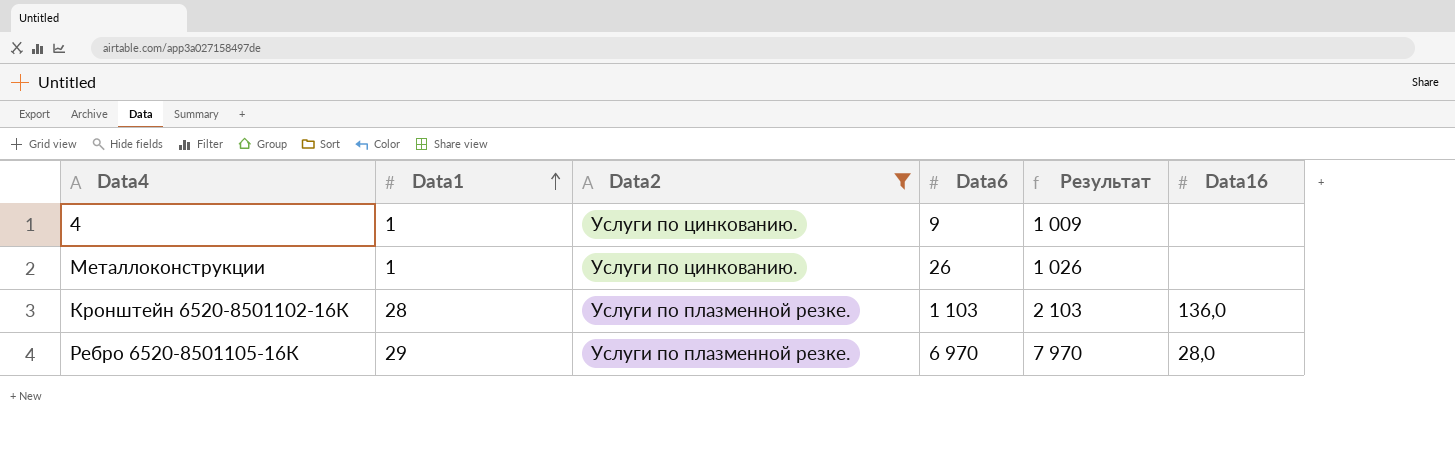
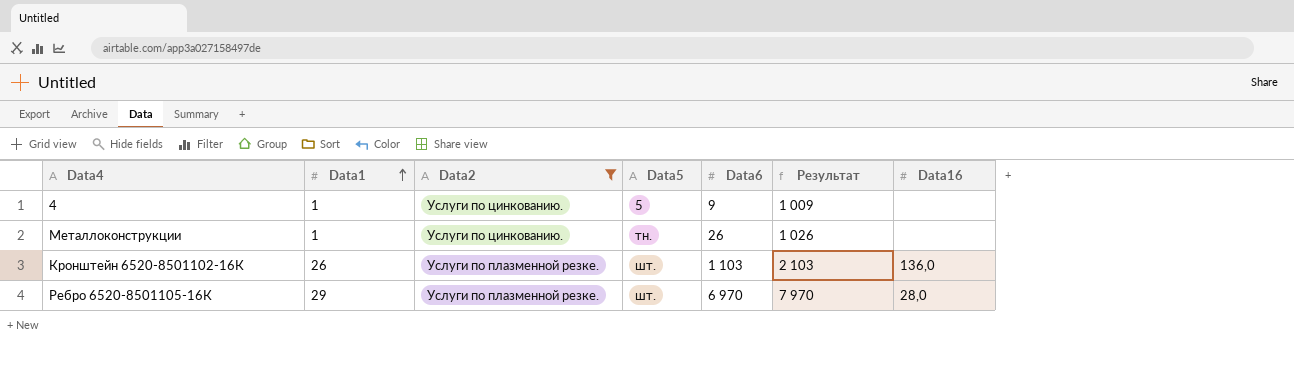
column Data5 | position: none -> 4
Кронштейн 6520-8501102-16К | Data1: 28 -> 26

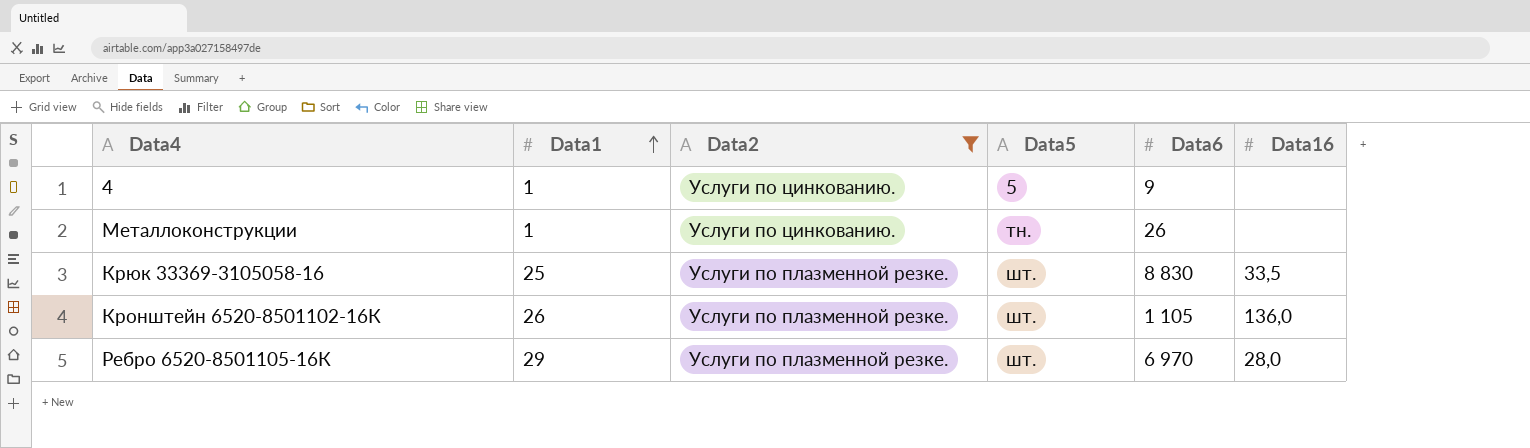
column Результат | formula: [Data6] + 1000 -> none
row Крюк 33369-3105058-16: none -> 25 | Услуги по плазменной резке. | шт. | 8 830 | 33,5
Кронштейн 6520-8501102-16К | Data6: 1 103 -> 1 105

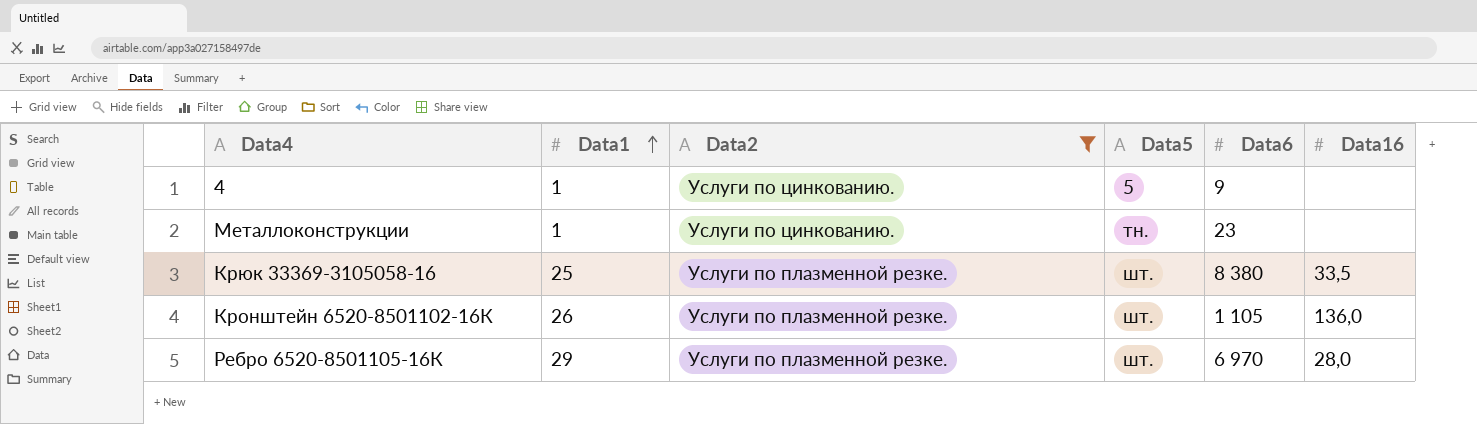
Металлоконструкции | Data6: 26 -> 23
Крюк 33369-3105058-16 | Data6: 8 830 -> 8 380

